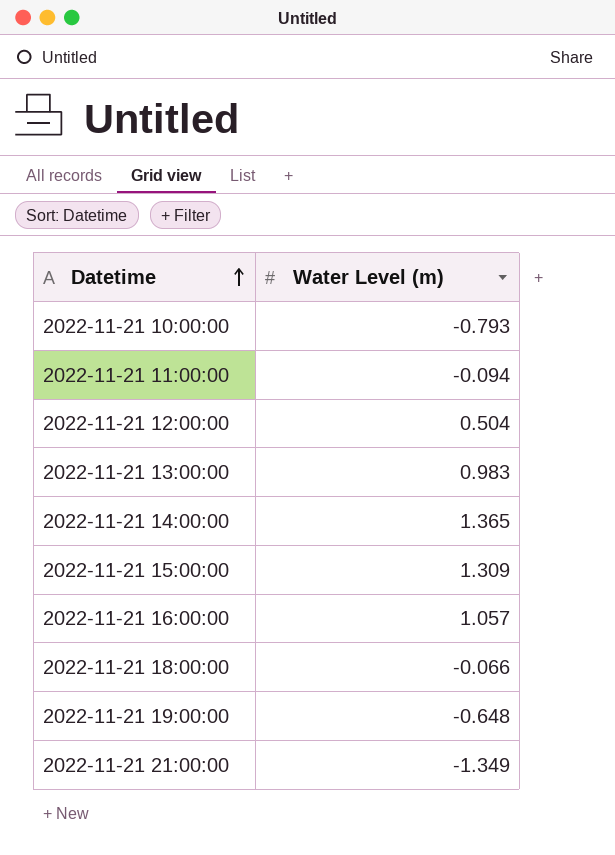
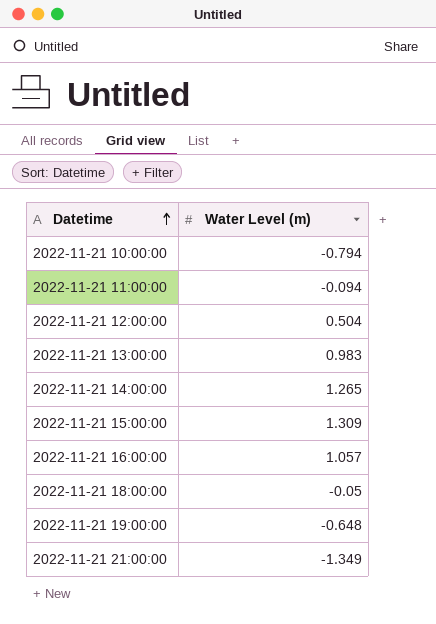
2022-11-21 10:00:00 | Water Level (m): -0.793 -> -0.794
2022-11-21 14:00:00 | Water Level (m): 1.365 -> 1.265
2022-11-21 18:00:00 | Water Level (m): -0.066 -> -0.05

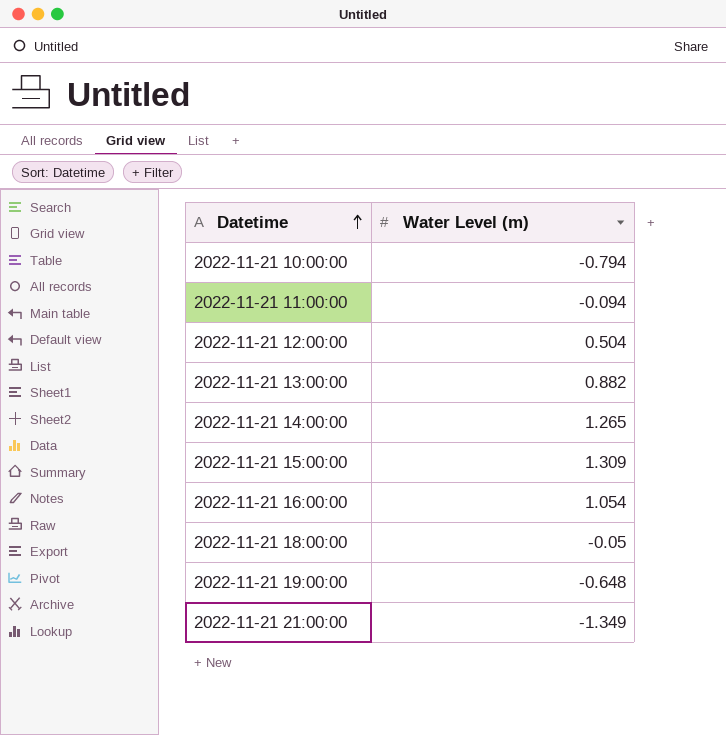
2022-11-21 13:00:00 | Water Level (m): 0.983 -> 0.882
2022-11-21 16:00:00 | Water Level (m): 1.057 -> 1.054

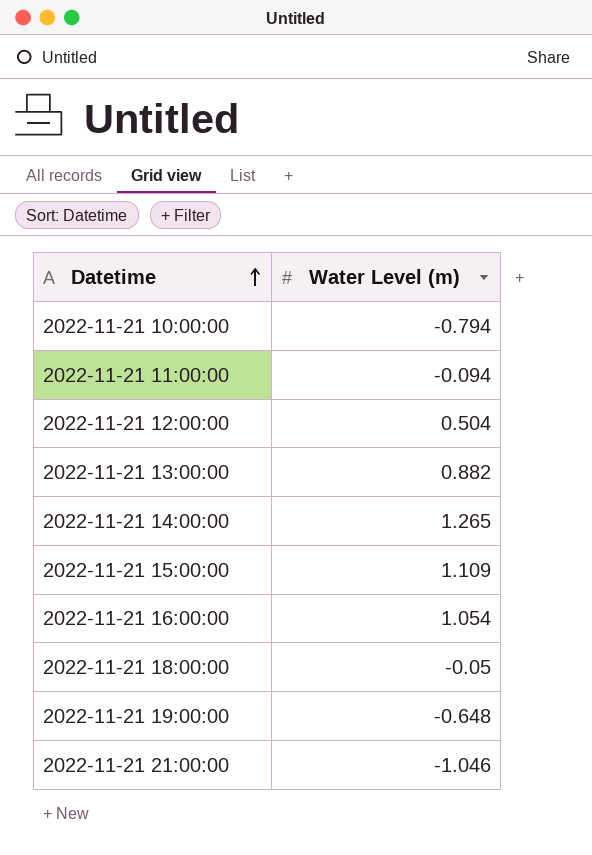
2022-11-21 15:00:00 | Water Level (m): 1.309 -> 1.109
2022-11-21 21:00:00 | Water Level (m): -1.349 -> -1.046

